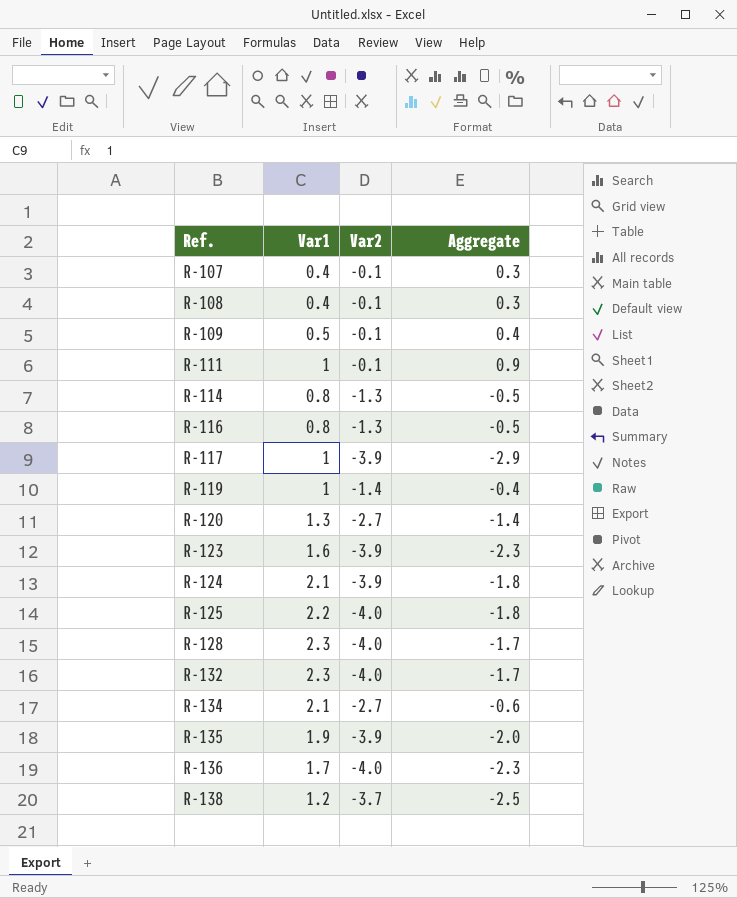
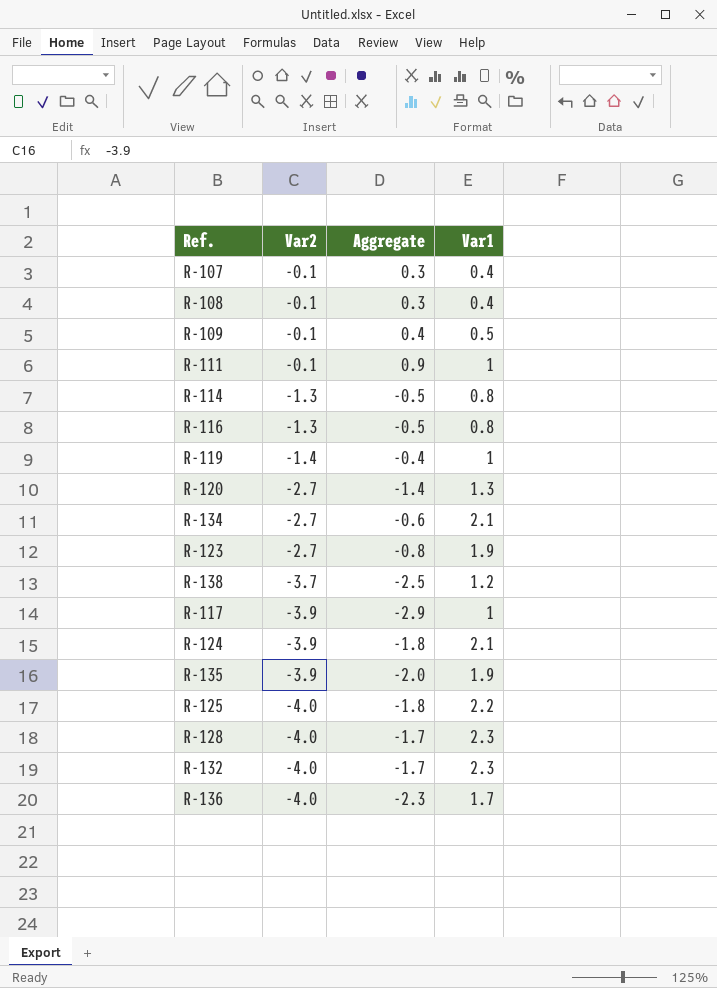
row order: Ref. ascending -> Var2 descending
column Var1 | position: 2 -> 4
R-123 | Var2: -3.9 -> -2.7
R-123 | Aggregate: -2.3 -> -0.8
R-123 | Var1: 1.6 -> 1.9

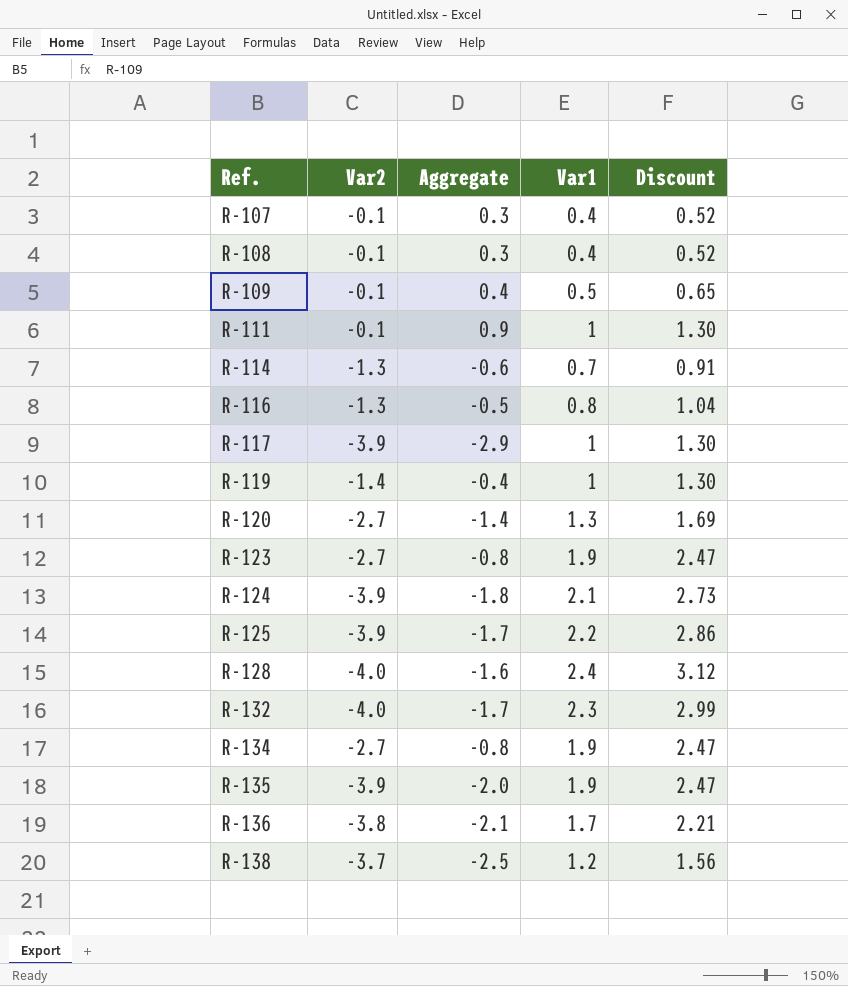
row order: Var2 descending -> Ref. ascending
column Discount | formula: none -> [Var1] * 1.3
R-114 | Aggregate: -0.5 -> -0.6
R-114 | Var1: 0.8 -> 0.7
R-125 | Var2: -4.0 -> -3.9
R-125 | Aggregate: -1.8 -> -1.7
R-128 | Aggregate: -1.7 -> -1.6
R-128 | Var1: 2.3 -> 2.4
R-134 | Aggregate: -0.6 -> -0.8
R-134 | Var1: 2.1 -> 1.9
R-136 | Var2: -4.0 -> -3.8
R-136 | Aggregate: -2.3 -> -2.1

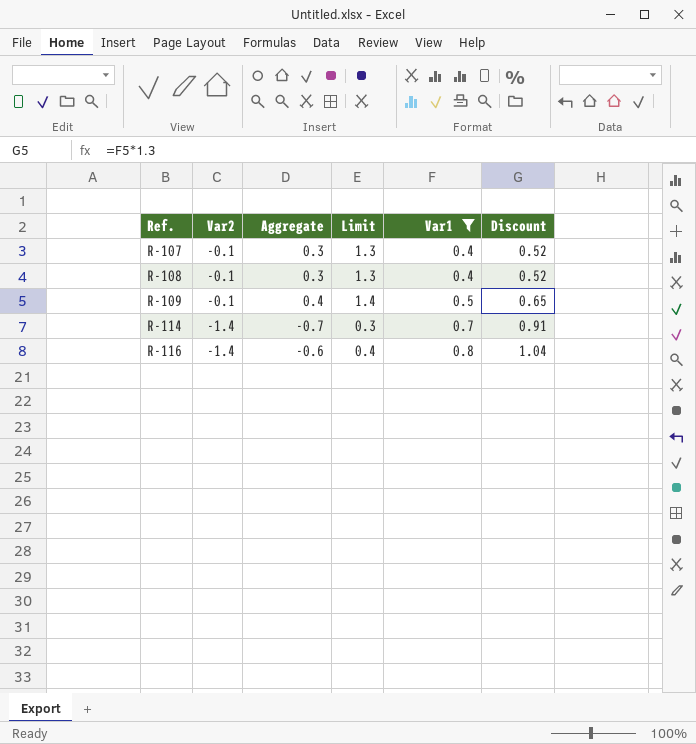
filter: none -> Var1 <= 0.8
column Limit | formula: none -> [Aggregate] + 1
R-114 | Var2: -1.3 -> -1.4
R-114 | Aggregate: -0.6 -> -0.7
R-116 | Var2: -1.3 -> -1.4
R-116 | Aggregate: -0.5 -> -0.6

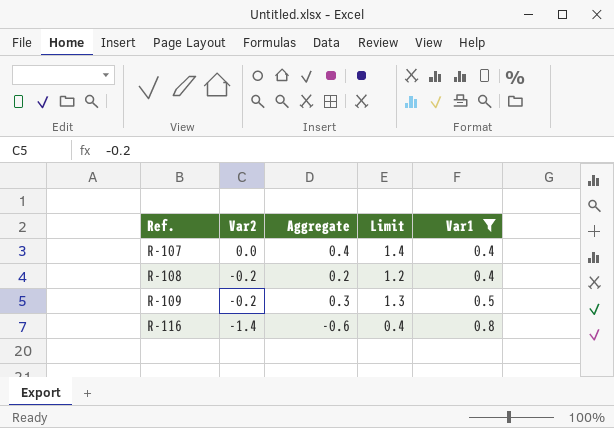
column Discount | formula: [Var1] * 1.3 -> none
row R-114: -1.4 | -0.7 | 0.3 | 0.7 | 0.91 -> none
R-107 | Var2: -0.1 -> 0.0
R-107 | Aggregate: 0.3 -> 0.4
R-107 | Limit: 1.3 -> 1.4
R-108 | Var2: -0.1 -> -0.2
R-108 | Aggregate: 0.3 -> 0.2
R-108 | Limit: 1.3 -> 1.2
R-109 | Var2: -0.1 -> -0.2
R-109 | Aggregate: 0.4 -> 0.3
R-109 | Limit: 1.4 -> 1.3

